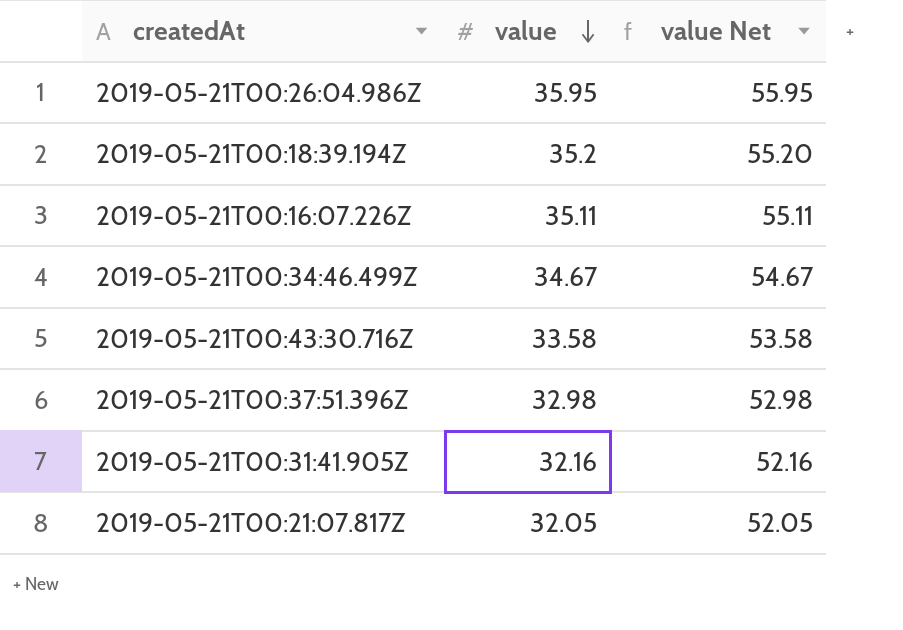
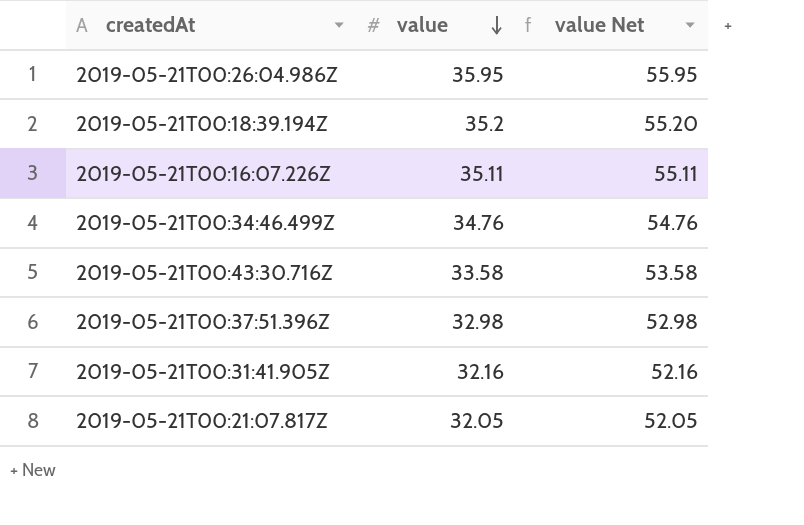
2019-05-21T00:34:46.499Z | value: 34.67 -> 34.76
2019-05-21T00:34:46.499Z | value Net: 54.67 -> 54.76

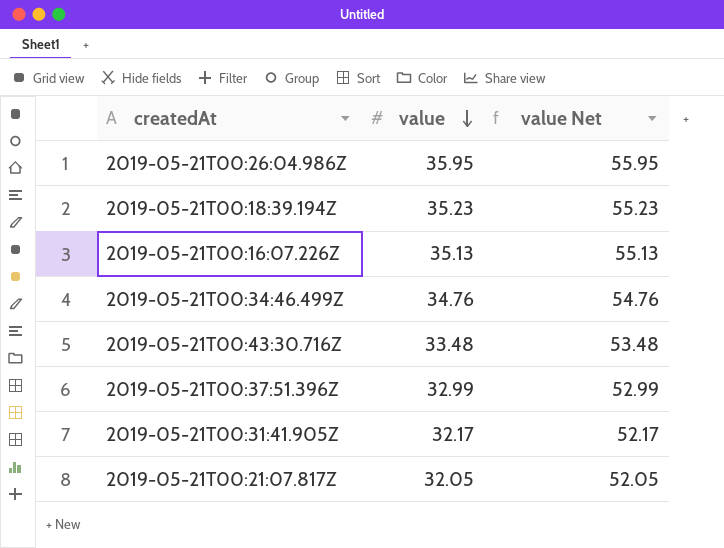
2019-05-21T00:18:39.194Z | value: 35.2 -> 35.23
2019-05-21T00:18:39.194Z | value Net: 55.20 -> 55.23
2019-05-21T00:16:07.226Z | value: 35.11 -> 35.13
2019-05-21T00:16:07.226Z | value Net: 55.11 -> 55.13
2019-05-21T00:43:30.716Z | value: 33.58 -> 33.48
2019-05-21T00:43:30.716Z | value Net: 53.58 -> 53.48
2019-05-21T00:37:51.396Z | value: 32.98 -> 32.99
2019-05-21T00:37:51.396Z | value Net: 52.98 -> 52.99
2019-05-21T00:31:41.905Z | value: 32.16 -> 32.17
2019-05-21T00:31:41.905Z | value Net: 52.16 -> 52.17

